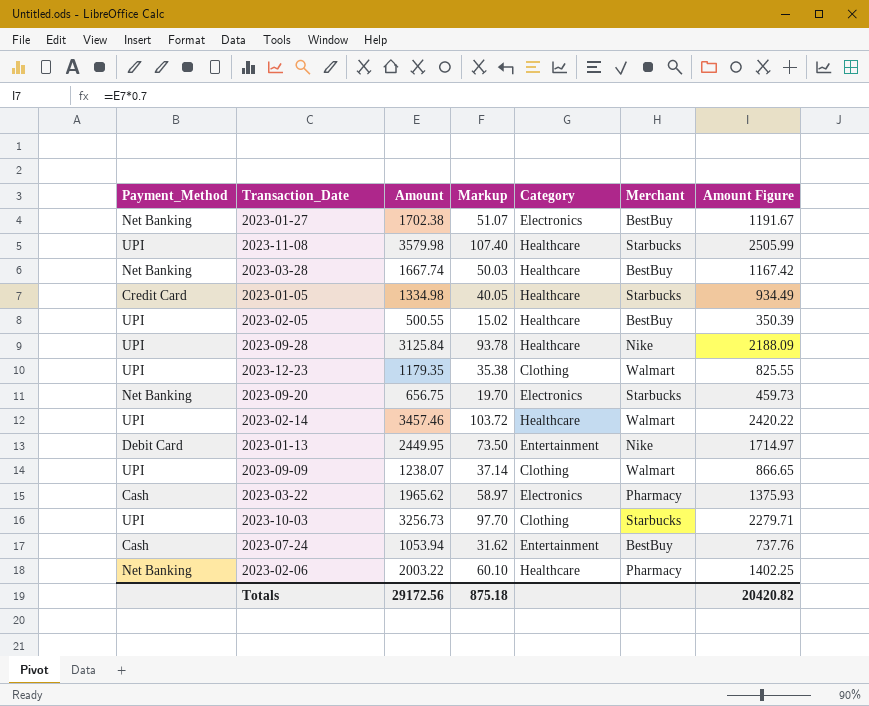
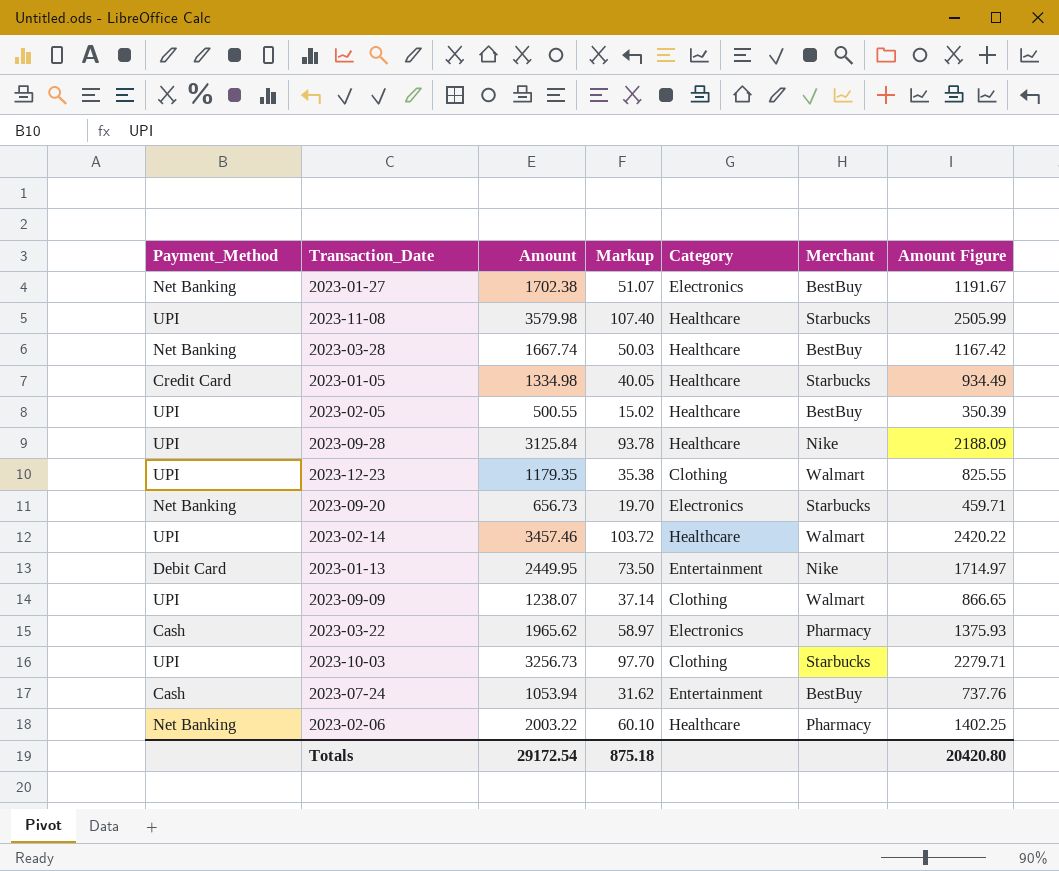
2023-09-20 | Amount: 656.75 -> 656.73
2023-09-20 | Amount Figure: 459.73 -> 459.71
Totals | Amount: 29172.56 -> 29172.54
Totals | Amount Figure: 20420.82 -> 20420.80

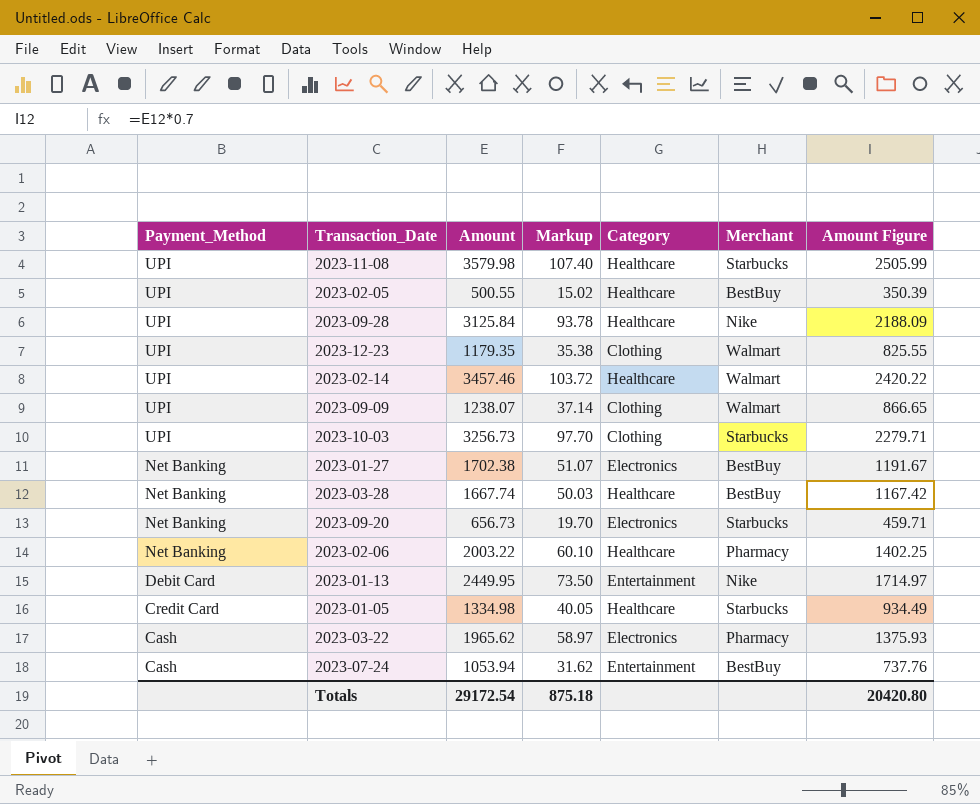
row order: none -> Payment_Method descending

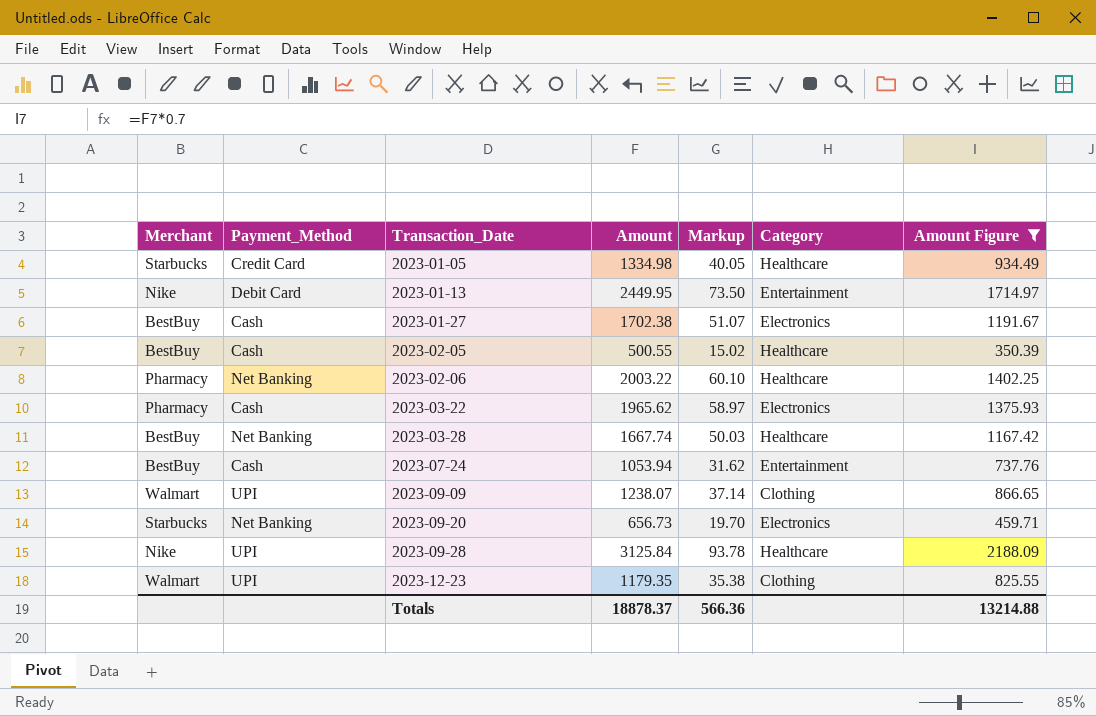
filter: none -> Amount Figure <= 2188.09
row order: Payment_Method descending -> Transaction_Date ascending
column Merchant | position: 6 -> 1
2023-01-27 | Payment_Method: Net Banking -> Cash
2023-02-05 | Payment_Method: UPI -> Cash
Totals | Amount: 29172.54 -> 18878.37
Totals | Markup: 875.18 -> 566.36
Totals | Amount Figure: 20420.80 -> 13214.88

